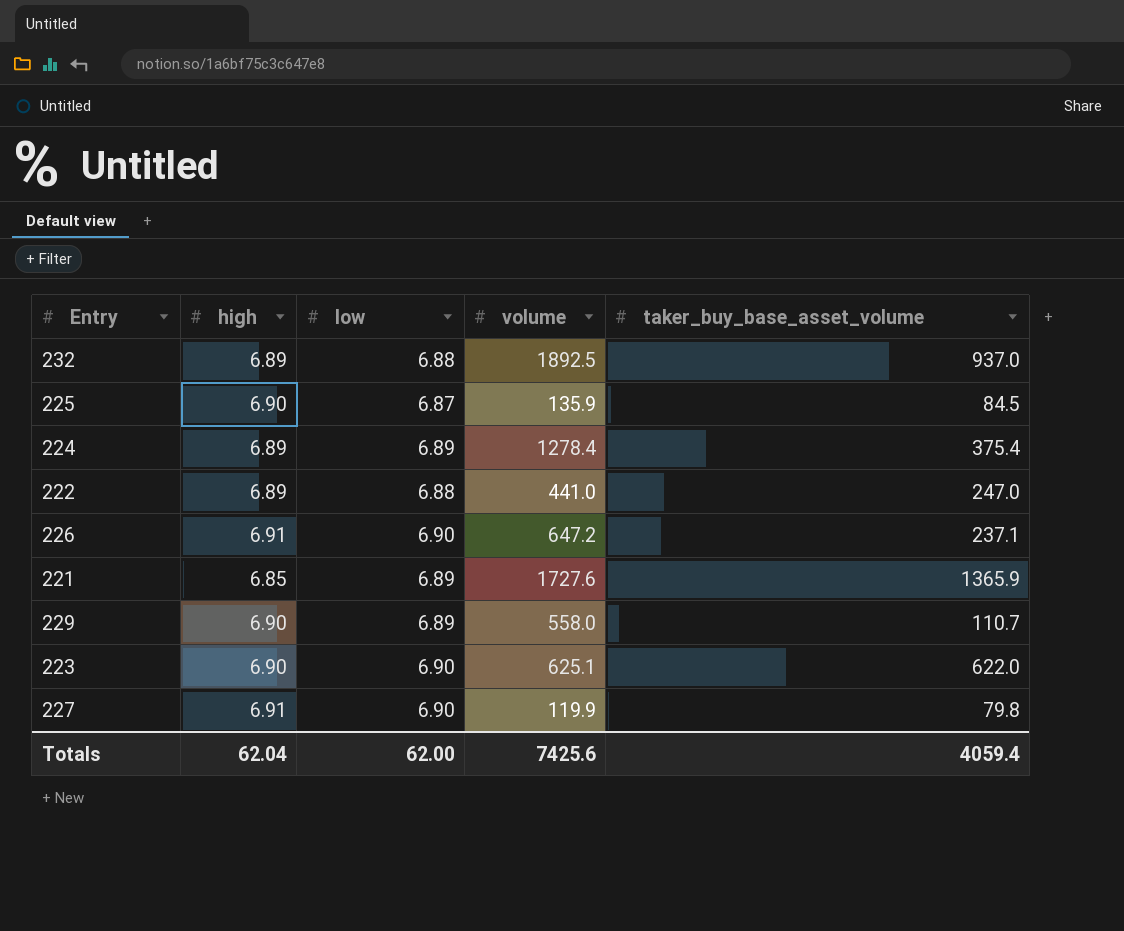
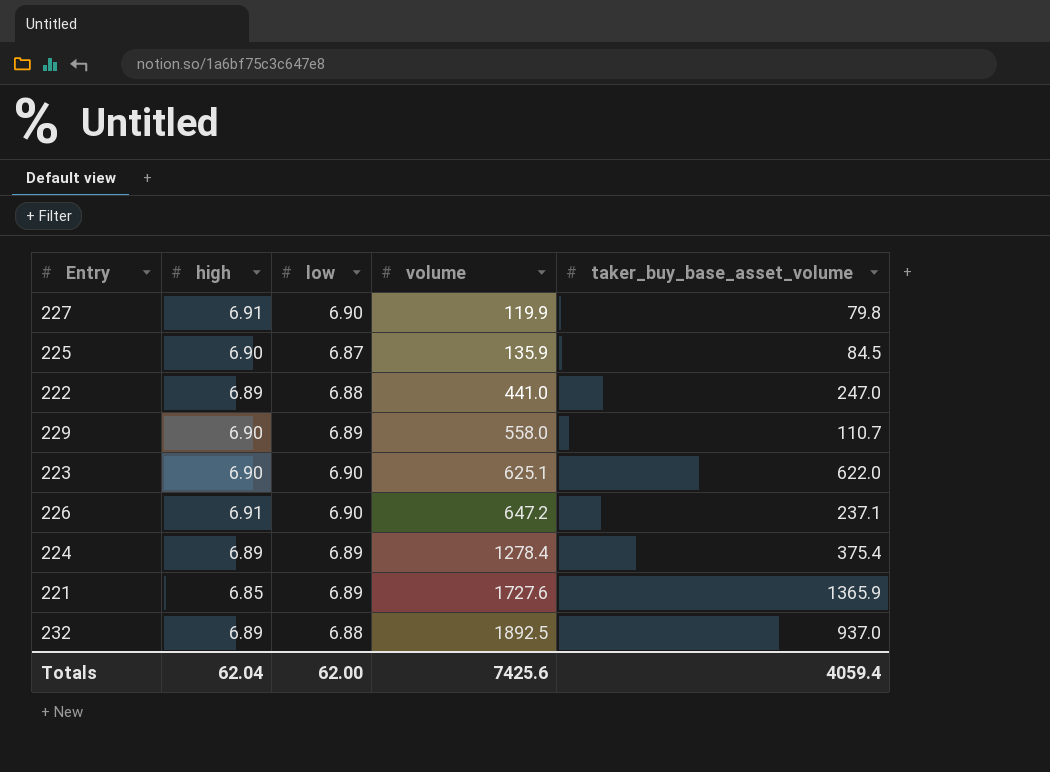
row order: none -> volume ascending

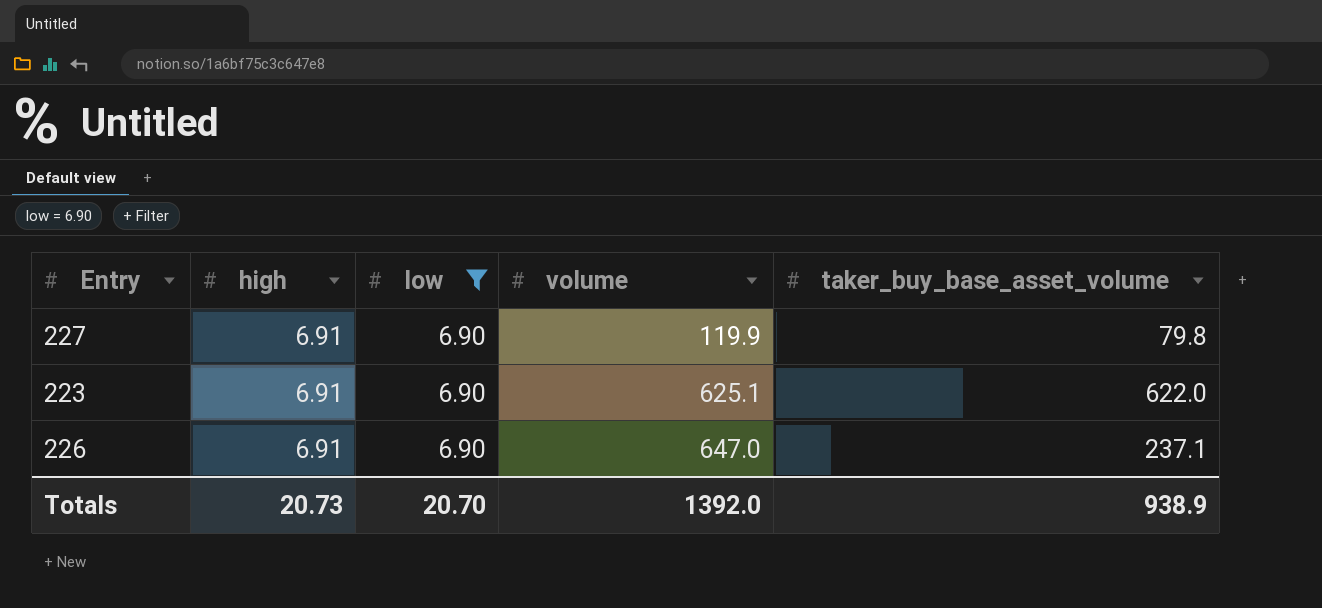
filter: none -> low = 6.90
223 | high: 6.90 -> 6.91
226 | volume: 647.2 -> 647.0
Totals | high: 62.04 -> 20.73
Totals | low: 62.00 -> 20.70
Totals | volume: 7425.6 -> 1392.0
Totals | taker_buy_base_asset_volume: 4059.4 -> 938.9

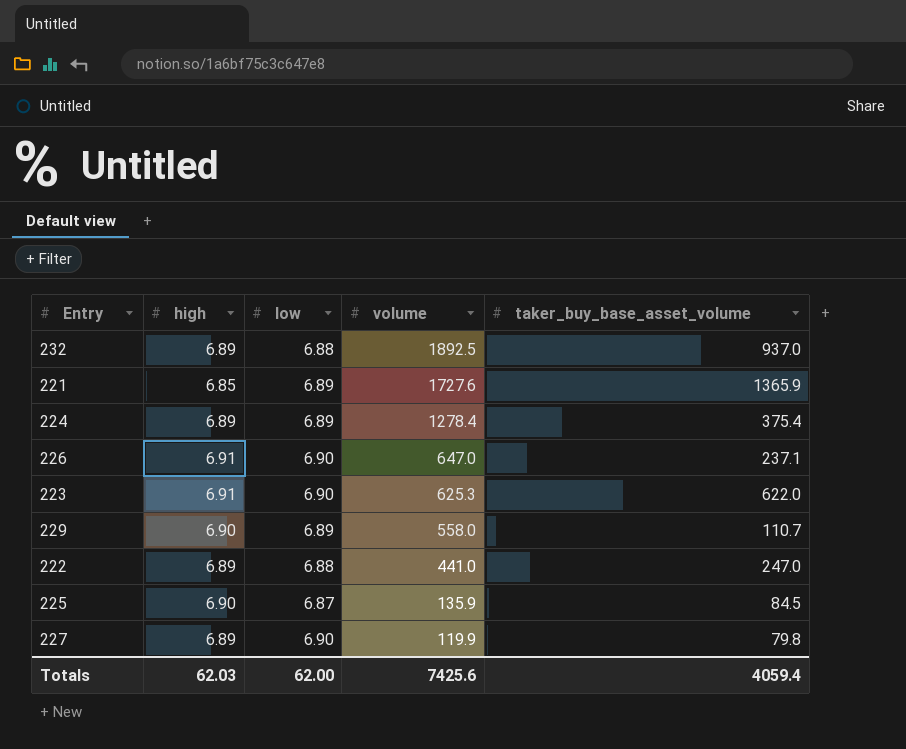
filter: low = 6.90 -> none
row order: volume ascending -> volume descending
223 | volume: 625.1 -> 625.3
227 | high: 6.91 -> 6.89
Totals | high: 20.73 -> 62.03
Totals | low: 20.70 -> 62.00
Totals | volume: 1392.0 -> 7425.6
Totals | taker_buy_base_asset_volume: 938.9 -> 4059.4

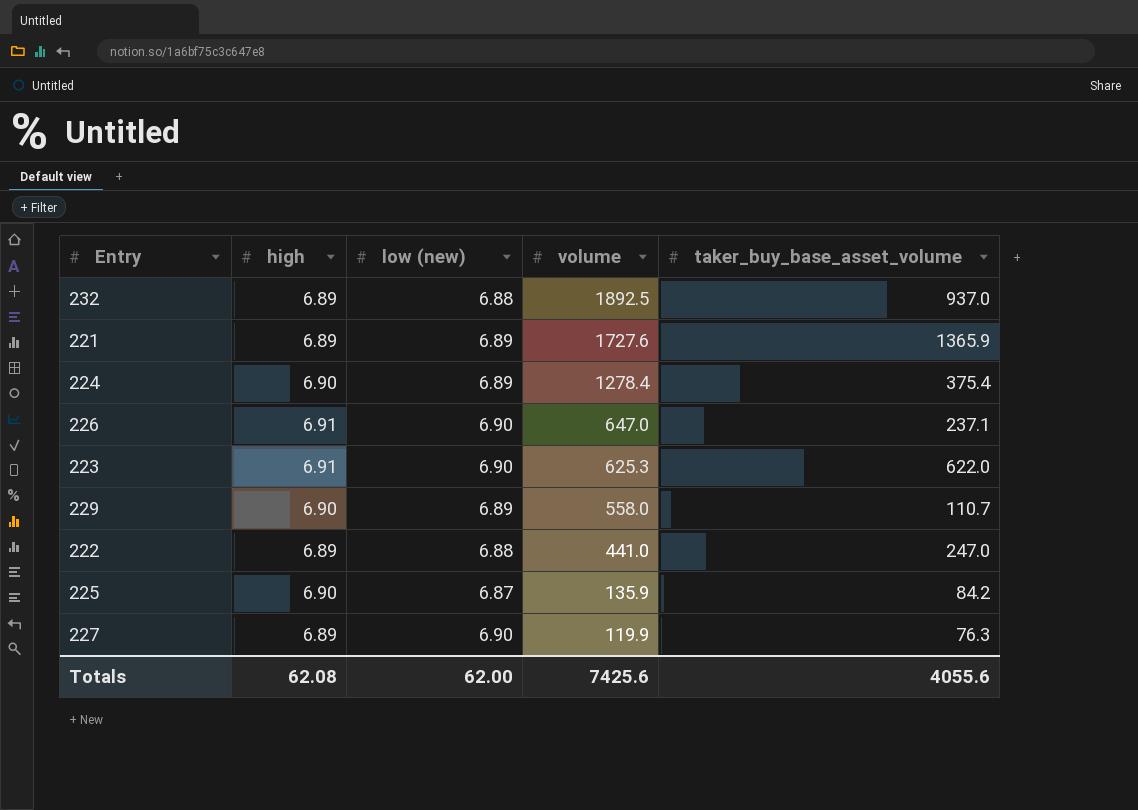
column name: low -> low (new)
221 | high: 6.85 -> 6.89
224 | high: 6.89 -> 6.90
225 | taker_buy_base_asset_volume: 84.5 -> 84.2
227 | taker_buy_base_asset_volume: 79.8 -> 76.3
Totals | high: 62.03 -> 62.08
Totals | taker_buy_base_asset_volume: 4059.4 -> 4055.6

